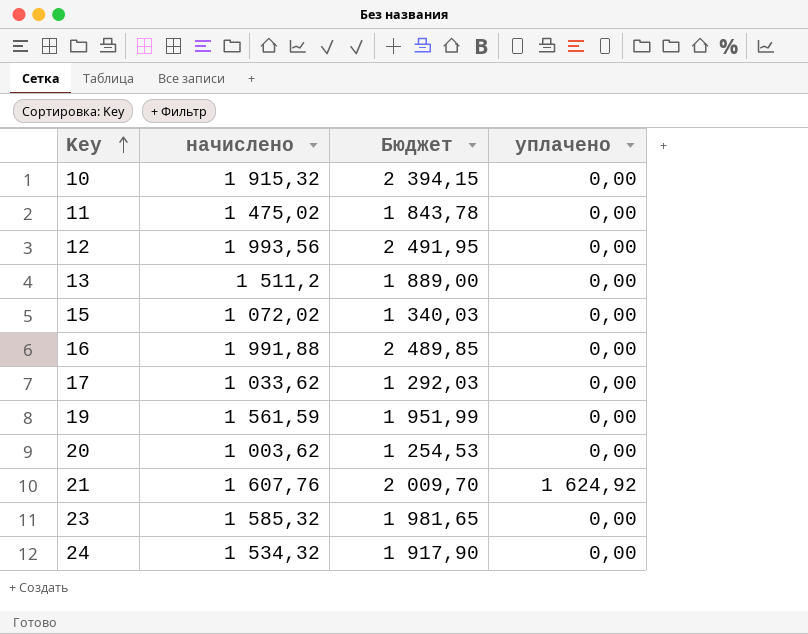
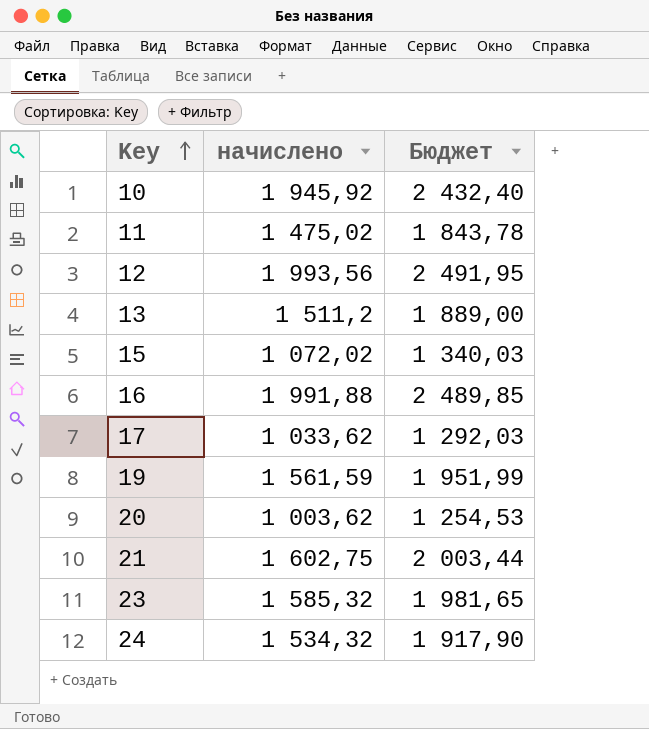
column уплачено | position: 4 -> none
10 | начислено: 1 915,32 -> 1 945,92
10 | Бюджет: 2 394,15 -> 2 432,40
21 | начислено: 1 607,76 -> 1 602,75
21 | Бюджет: 2 009,70 -> 2 003,44

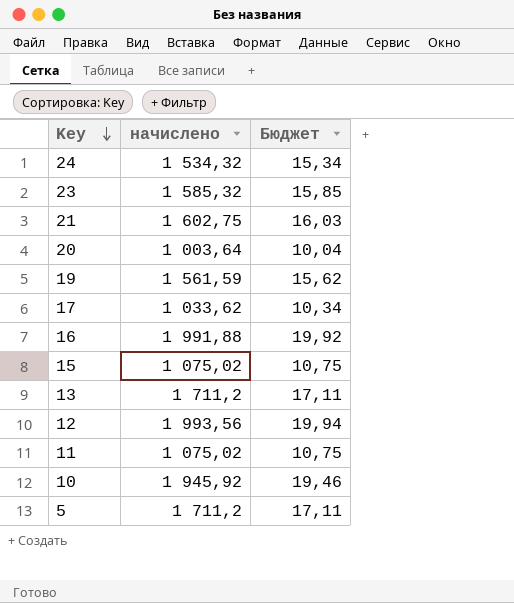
row order: Key ascending -> Key descending
column Бюджет | formula: [начислено] * 1,25 -> [начислено] * 0,01
20 | начислено: 1 003,62 -> 1 003,64
15 | начислено: 1 072,02 -> 1 075,02
13 | начислено: 1 511,2 -> 1 711,2
11 | начислено: 1 475,02 -> 1 075,02
row 5: none -> 1 711,2 | 17,11

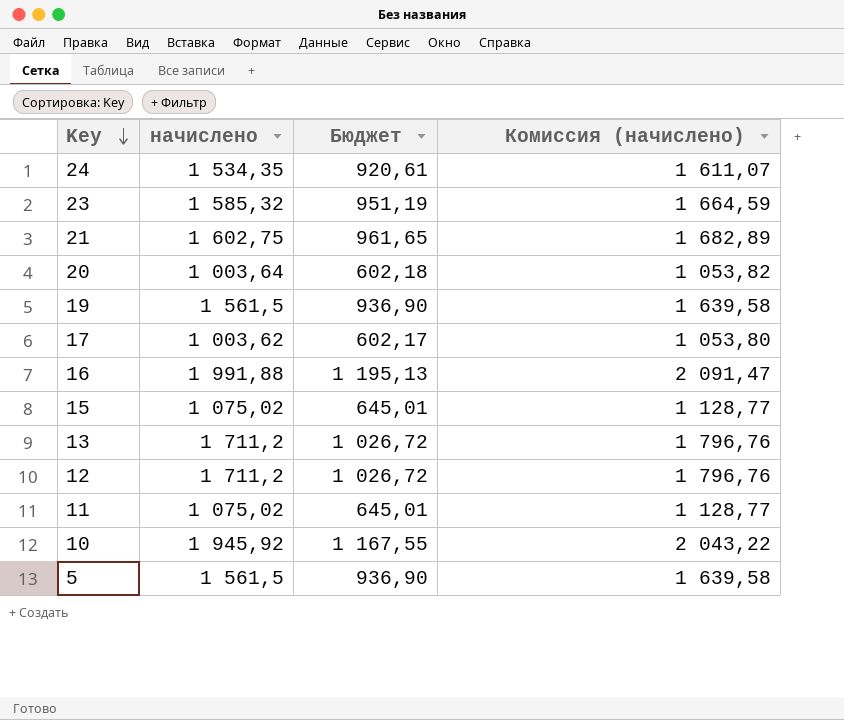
column Бюджет | formula: [начислено] * 0,01 -> [начислено] * 0,6
column Комиссия (начислено) | formula: none -> [начислено] * 1,05
24 | начислено: 1 534,32 -> 1 534,35
19 | начислено: 1 561,59 -> 1 561,5
17 | начислено: 1 033,62 -> 1 003,62
12 | начислено: 1 993,56 -> 1 711,2
5 | начислено: 1 711,2 -> 1 561,5

